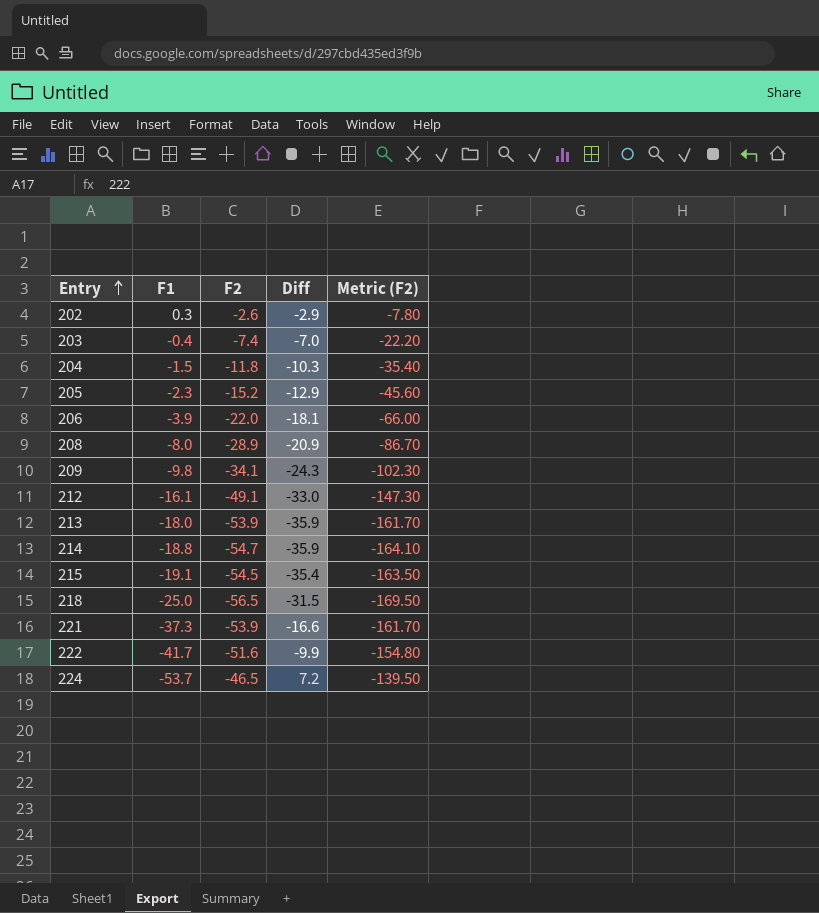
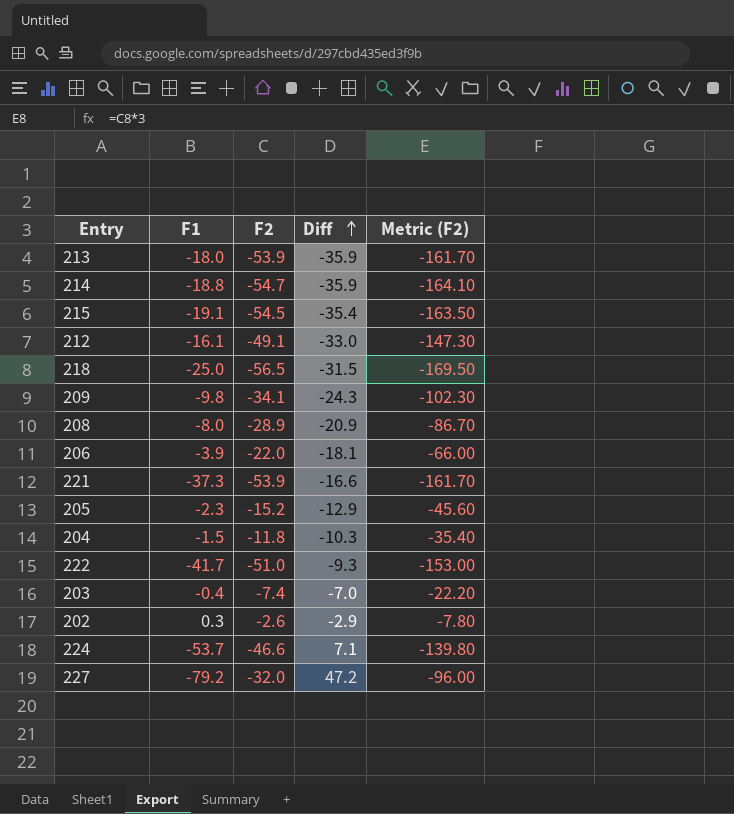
row order: Entry ascending -> Diff ascending
222 | F2: -51.6 -> -51.0
222 | Diff: -9.9 -> -9.3
222 | Metric (F2): -154.80 -> -153.00
224 | F2: -46.5 -> -46.6
224 | Diff: 7.2 -> 7.1
224 | Metric (F2): -139.50 -> -139.80
row 227: none -> -79.2 | -32.0 | 47.2 | -96.00

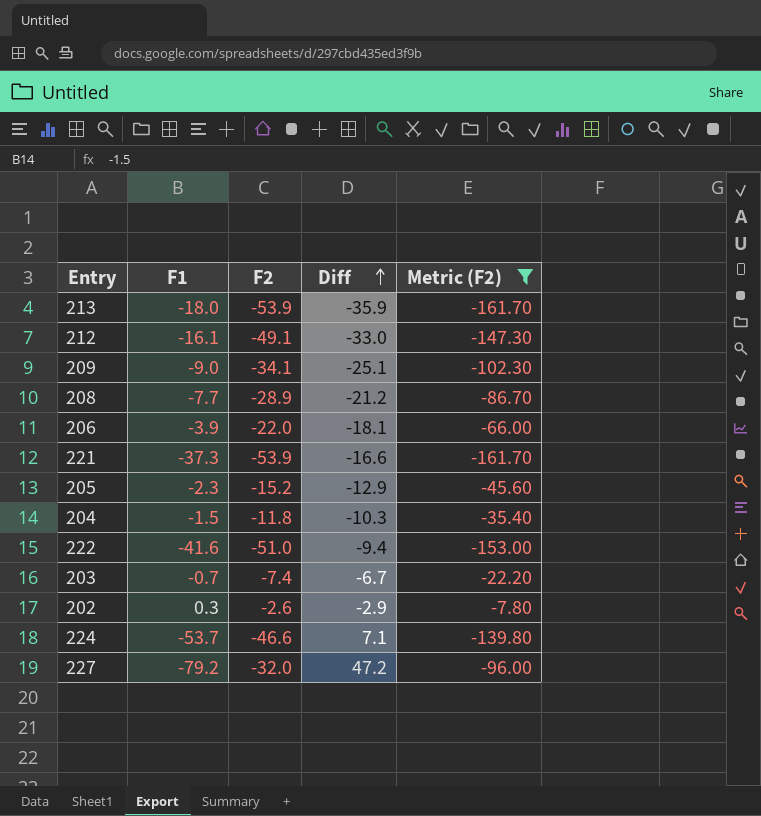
filter: none -> Metric (F2) >= -161.70
209 | F1: -9.8 -> -9.0
209 | Diff: -24.3 -> -25.1
208 | F1: -8.0 -> -7.7
208 | Diff: -20.9 -> -21.2
222 | F1: -41.7 -> -41.6
222 | Diff: -9.3 -> -9.4
203 | F1: -0.4 -> -0.7
203 | Diff: -7.0 -> -6.7

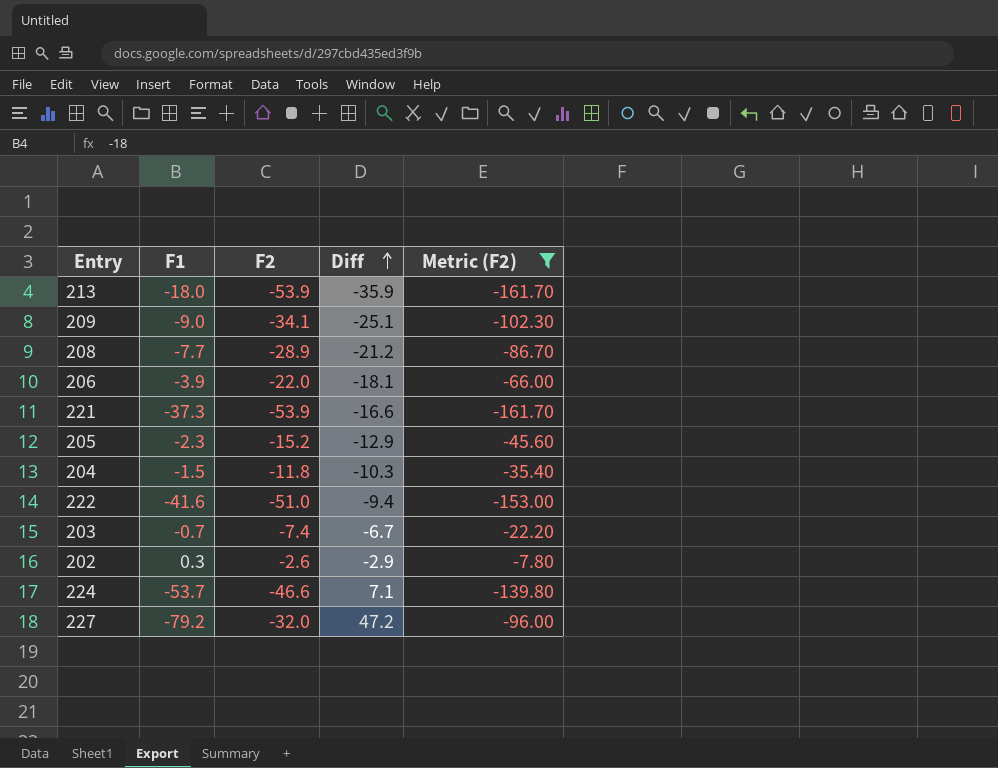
row 212: -16.1 | -49.1 | -33.0 | -147.30 -> none

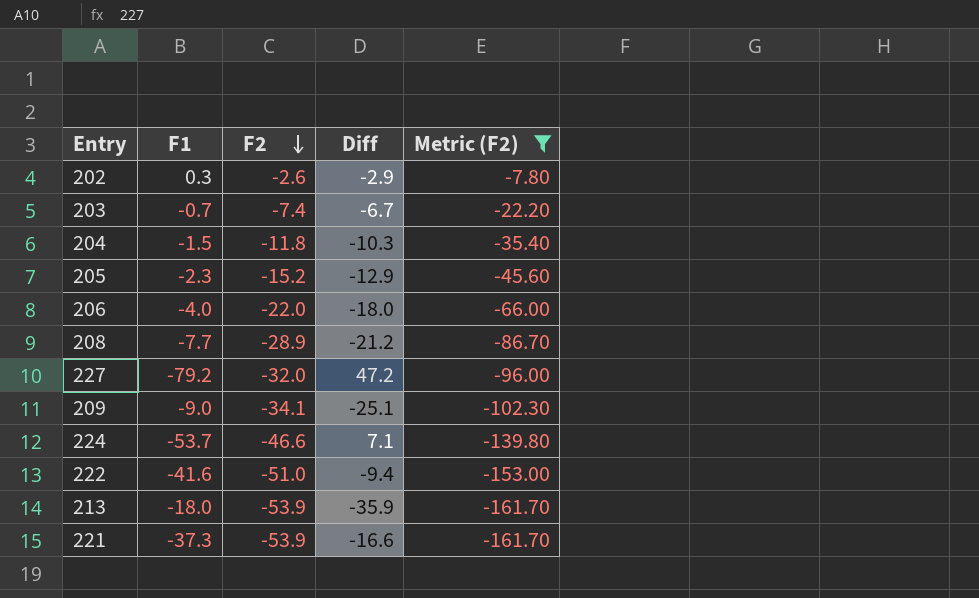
row order: Diff ascending -> F2 descending
206 | F1: -3.9 -> -4.0
206 | Diff: -18.1 -> -18.0

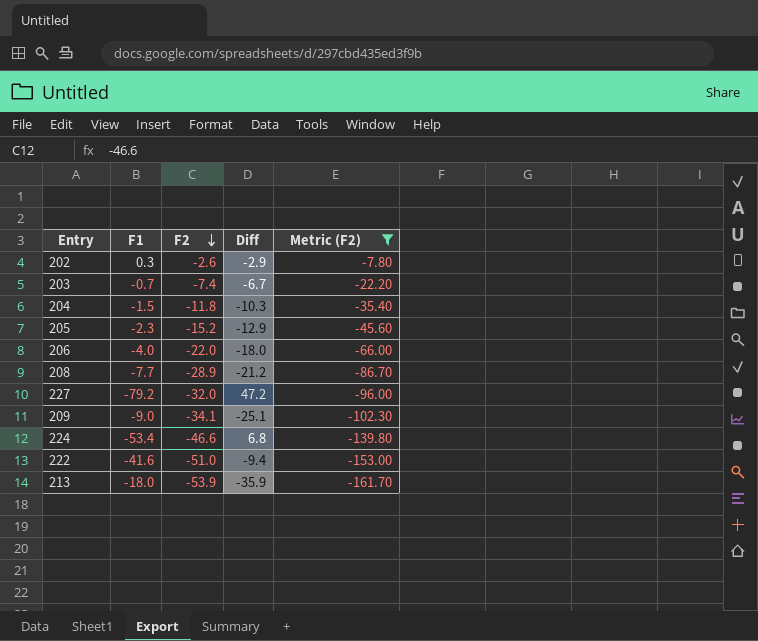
row 221: -37.3 | -53.9 | -16.6 | -161.70 -> none
224 | F1: -53.7 -> -53.4
224 | Diff: 7.1 -> 6.8

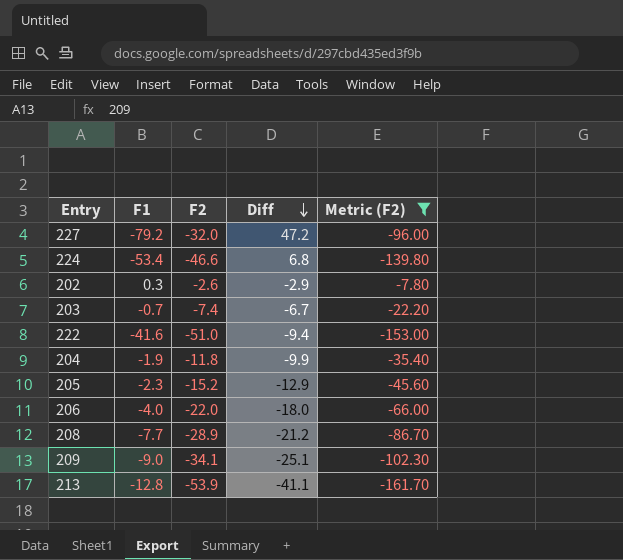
row order: F2 descending -> Diff descending
204 | F1: -1.5 -> -1.9
204 | Diff: -10.3 -> -9.9
213 | F1: -18.0 -> -12.8
213 | Diff: -35.9 -> -41.1

